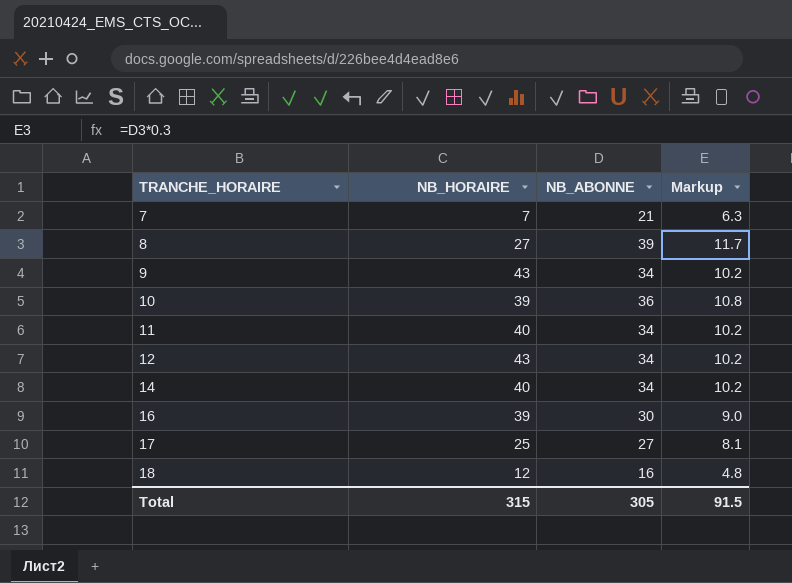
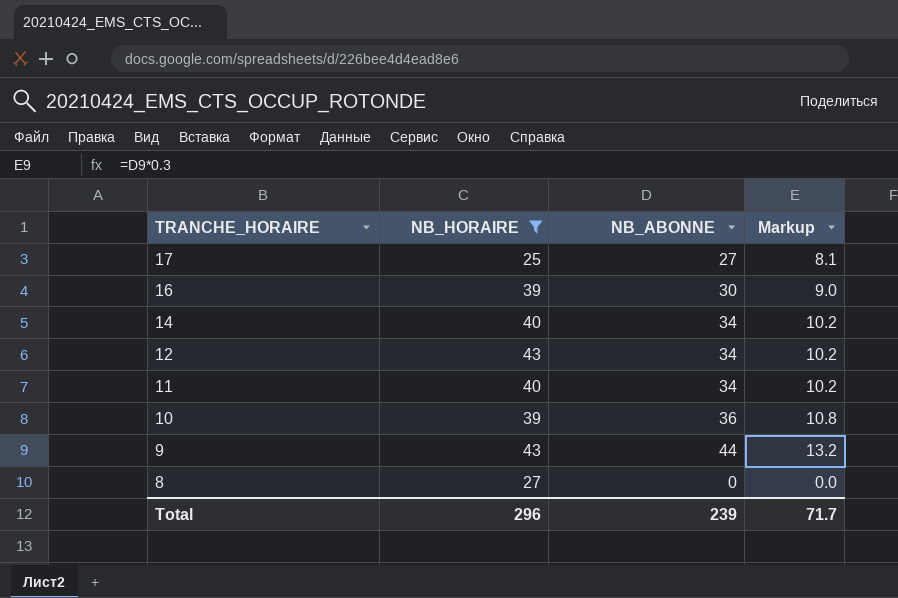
filter: none -> NB_HORAIRE >= 25
row order: TRANCHE_HORAIRE ascending -> TRANCHE_HORAIRE descending
9 | NB_ABONNE: 34 -> 44
9 | Markup: 10.2 -> 13.2
8 | NB_ABONNE: 39 -> 0
8 | Markup: 11.7 -> 0.0
Total | NB_HORAIRE: 315 -> 296
Total | NB_ABONNE: 305 -> 239
Total | Markup: 91.5 -> 71.7

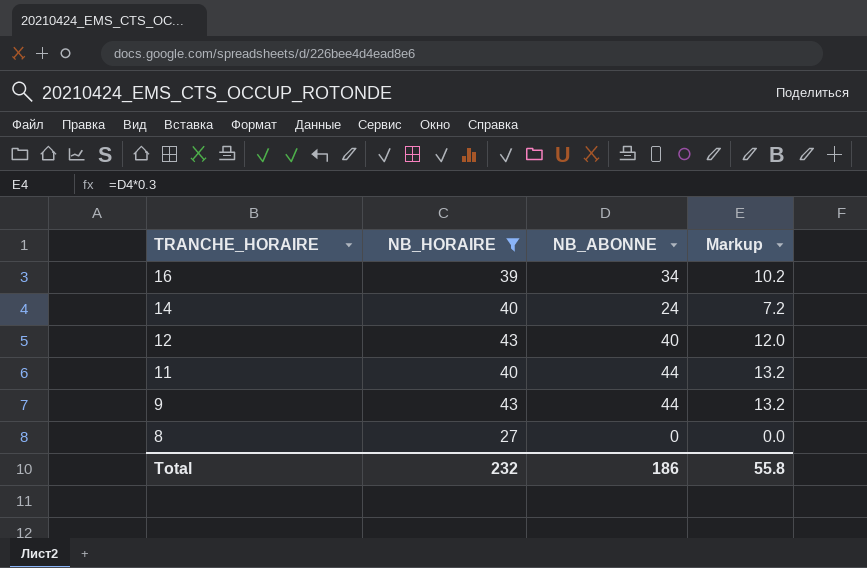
row 17: 25 | 27 | 8.1 -> none
row 10: 39 | 36 | 10.8 -> none
16 | NB_ABONNE: 30 -> 34
16 | Markup: 9.0 -> 10.2
14 | NB_ABONNE: 34 -> 24
14 | Markup: 10.2 -> 7.2
12 | NB_ABONNE: 34 -> 40
12 | Markup: 10.2 -> 12.0
11 | NB_ABONNE: 34 -> 44
11 | Markup: 10.2 -> 13.2
Total | NB_HORAIRE: 296 -> 232
Total | NB_ABONNE: 239 -> 186
Total | Markup: 71.7 -> 55.8

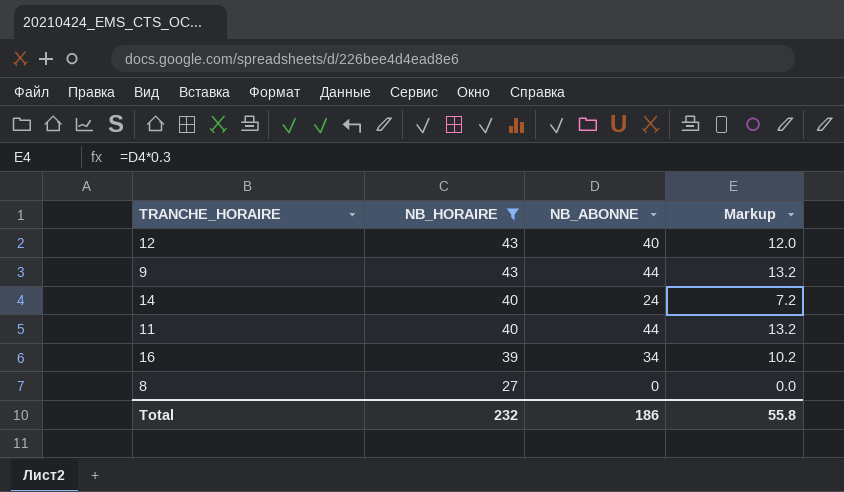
row order: TRANCHE_HORAIRE descending -> NB_HORAIRE descending

